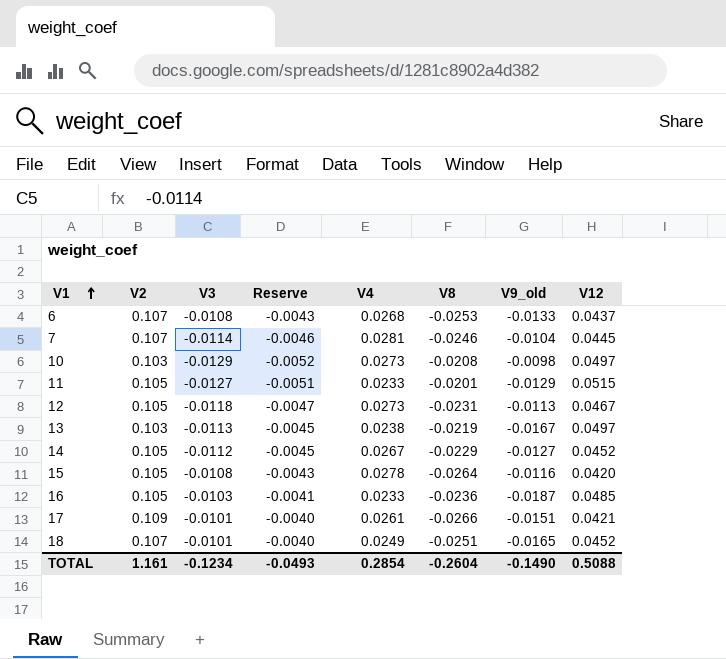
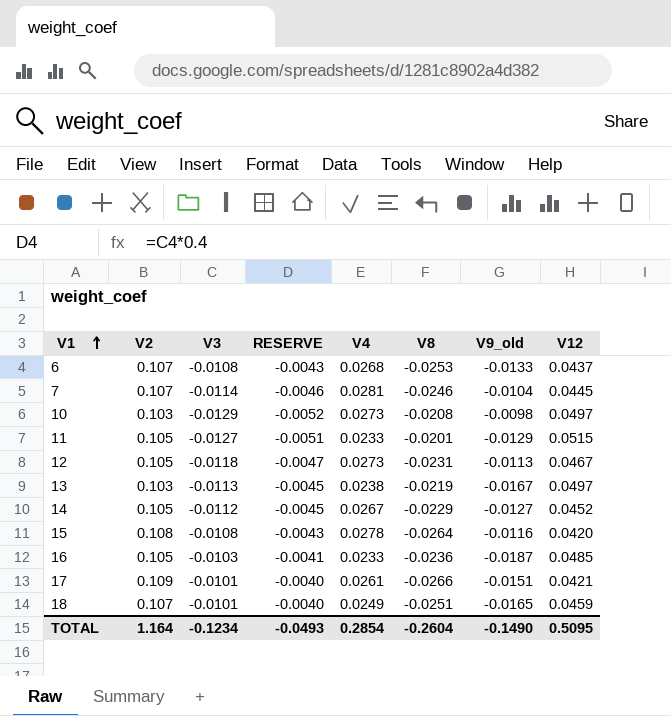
column name: Reserve -> RESERVE
15 | V2: 0.105 -> 0.108
18 | V12: 0.0452 -> 0.0459
TOTAL | V2: 1.161 -> 1.164
TOTAL | V12: 0.5088 -> 0.5095

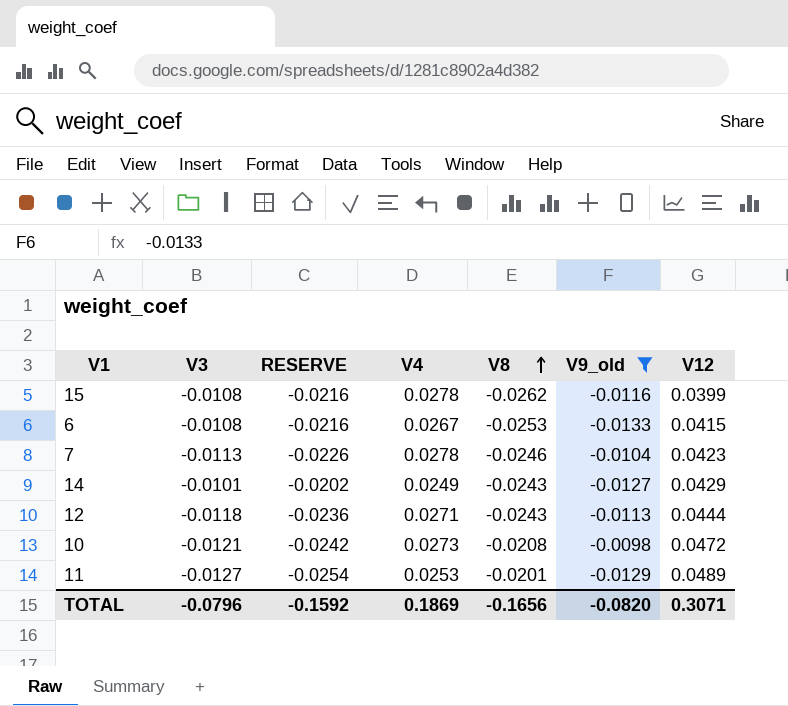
filter: none -> V9_old >= -0.0133
row order: V1 ascending -> V8 ascending
column V2 | position: 2 -> none
column RESERVE | formula: [V3] * 0.4 -> [V3] * 2
15 | V8: -0.0264 -> -0.0262
15 | V12: 0.0420 -> 0.0399
6 | V4: 0.0268 -> 0.0267
6 | V12: 0.0437 -> 0.0415
7 | V3: -0.0114 -> -0.0113
7 | V4: 0.0281 -> 0.0278
7 | V12: 0.0445 -> 0.0423
14 | V3: -0.0112 -> -0.0101
14 | V4: 0.0267 -> 0.0249
14 | V8: -0.0229 -> -0.0243
14 | V12: 0.0452 -> 0.0429
12 | V4: 0.0273 -> 0.0271
12 | V8: -0.0231 -> -0.0243
12 | V12: 0.0467 -> 0.0444
10 | V3: -0.0129 -> -0.0121
10 | V12: 0.0497 -> 0.0472
11 | V4: 0.0233 -> 0.0253
11 | V12: 0.0515 -> 0.0489
TOTAL | V3: -0.1234 -> -0.0796
TOTAL | RESERVE: -0.0493 -> -0.1592
TOTAL | V4: 0.2854 -> 0.1869
TOTAL | V8: -0.2604 -> -0.1656
TOTAL | V9_old: -0.1490 -> -0.0820
TOTAL | V12: 0.5095 -> 0.3071

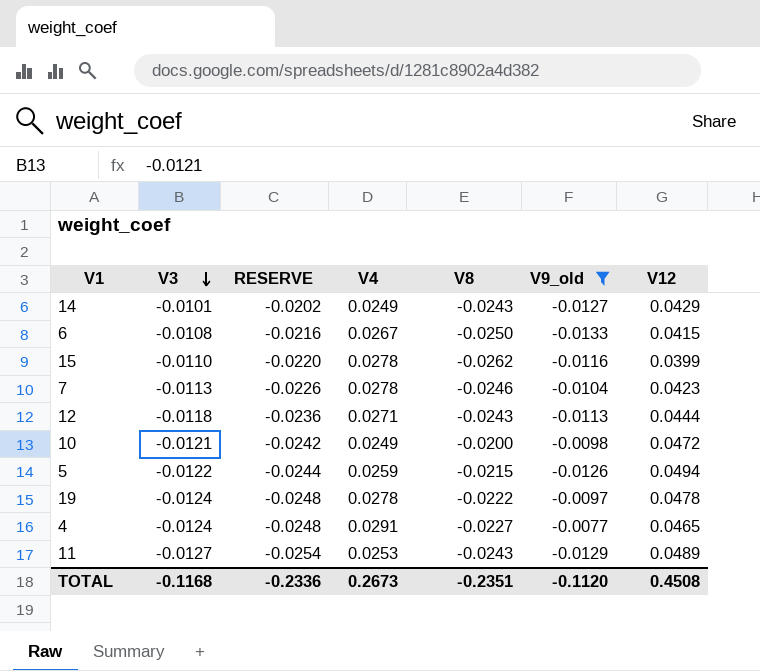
row order: V8 ascending -> V3 descending
6 | V8: -0.0253 -> -0.0250
15 | V3: -0.0108 -> -0.0110
15 | RESERVE: -0.0216 -> -0.0220
10 | V4: 0.0273 -> 0.0249
10 | V8: -0.0208 -> -0.0200
row 5: none -> -0.0122 | -0.0244 | 0.0259 | -0.0215 | -0.0126 | 0.0494
row 19: none -> -0.0124 | -0.0248 | 0.0278 | -0.0222 | -0.0097 | 0.0478
row 4: none -> -0.0124 | -0.0248 | 0.0291 | -0.0227 | -0.0077 | 0.0465
11 | V8: -0.0201 -> -0.0243
TOTAL | V3: -0.0796 -> -0.1168
TOTAL | RESERVE: -0.1592 -> -0.2336
TOTAL | V4: 0.1869 -> 0.2673
TOTAL | V8: -0.1656 -> -0.2351
TOTAL | V9_old: -0.0820 -> -0.1120
TOTAL | V12: 0.3071 -> 0.4508

